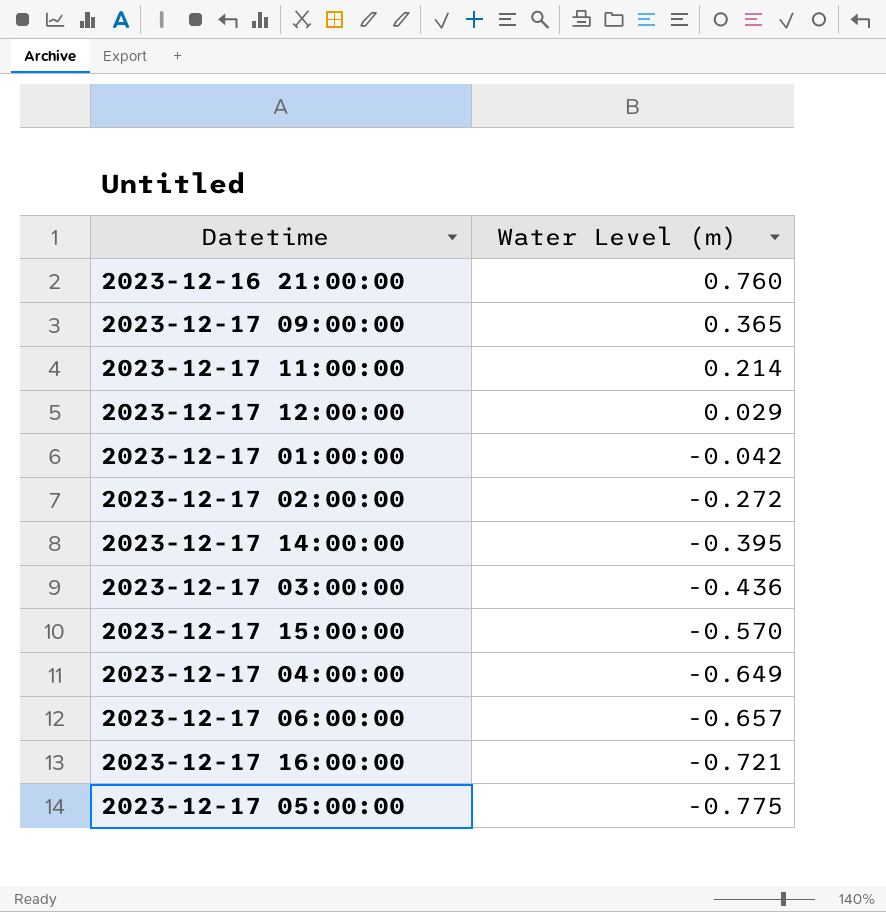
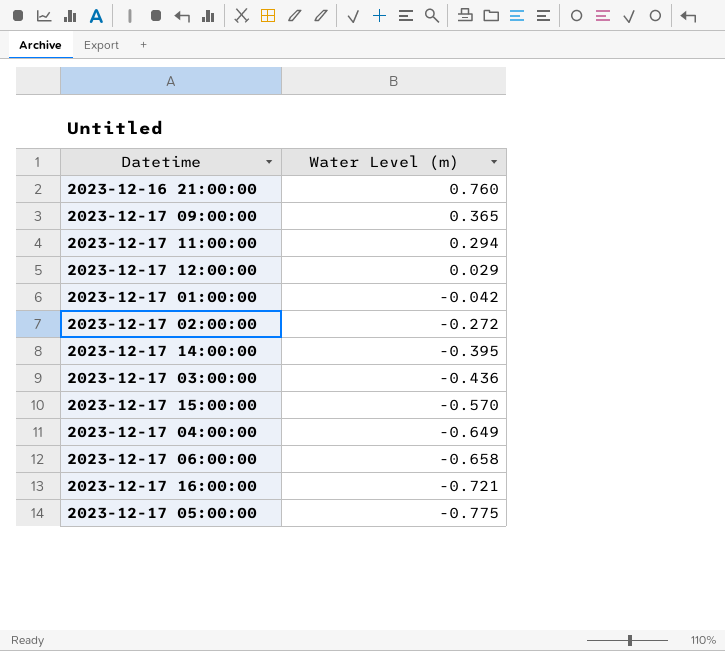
2023-12-17 11:00:00 | Water Level (m): 0.214 -> 0.294
2023-12-17 06:00:00 | Water Level (m): -0.657 -> -0.658

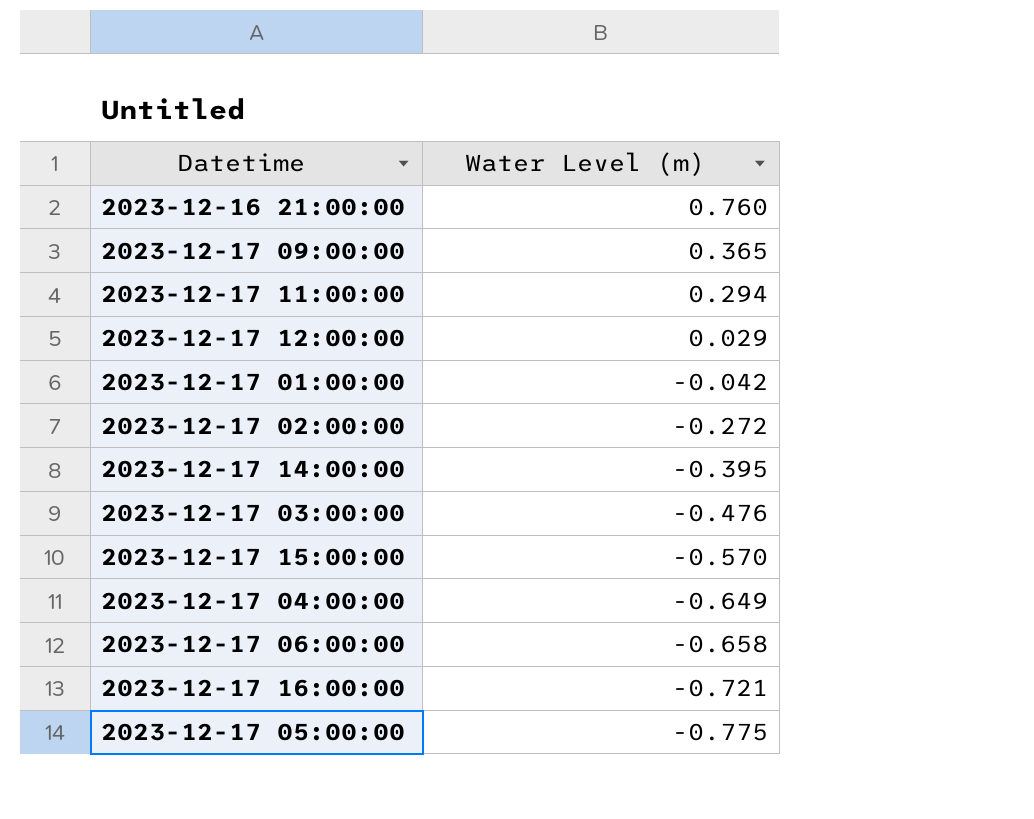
2023-12-17 03:00:00 | Water Level (m): -0.436 -> -0.476

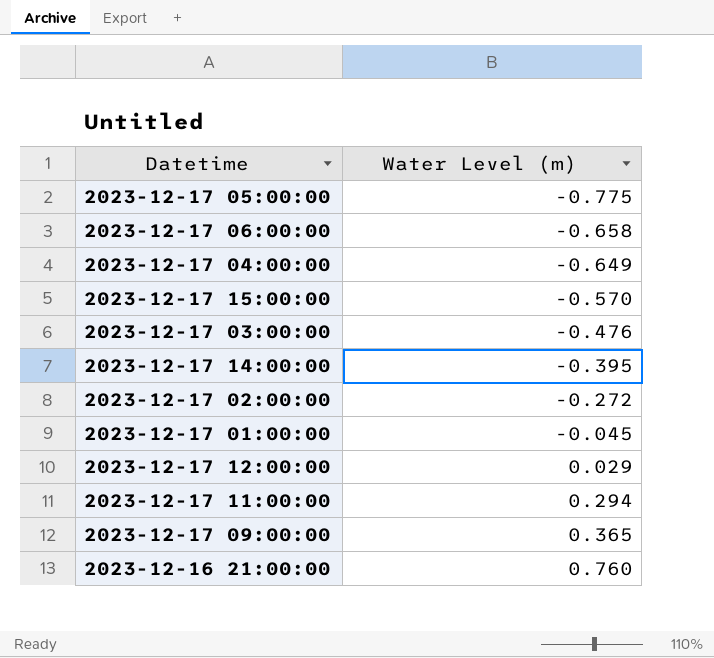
row order: Water Level (m) descending -> Water Level (m) ascending
row 2023-12-17 16:00:00: -0.721 -> none
2023-12-17 01:00:00 | Water Level (m): -0.042 -> -0.045

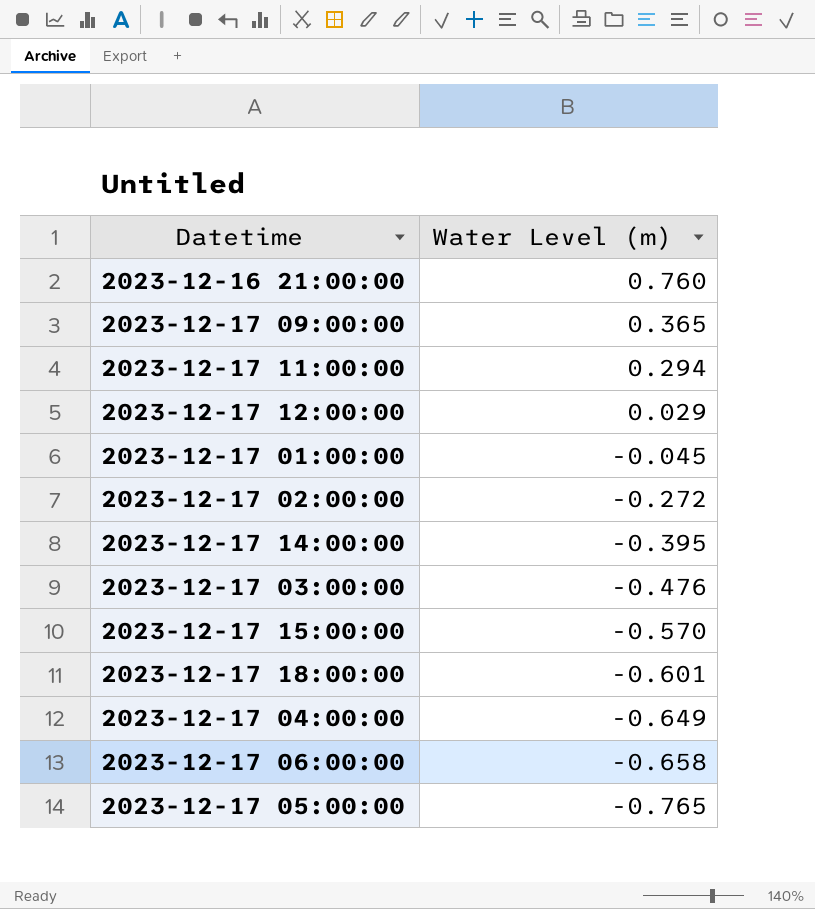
row order: Water Level (m) ascending -> Water Level (m) descending
row 2023-12-17 18:00:00: none -> -0.601
2023-12-17 05:00:00 | Water Level (m): -0.775 -> -0.765

